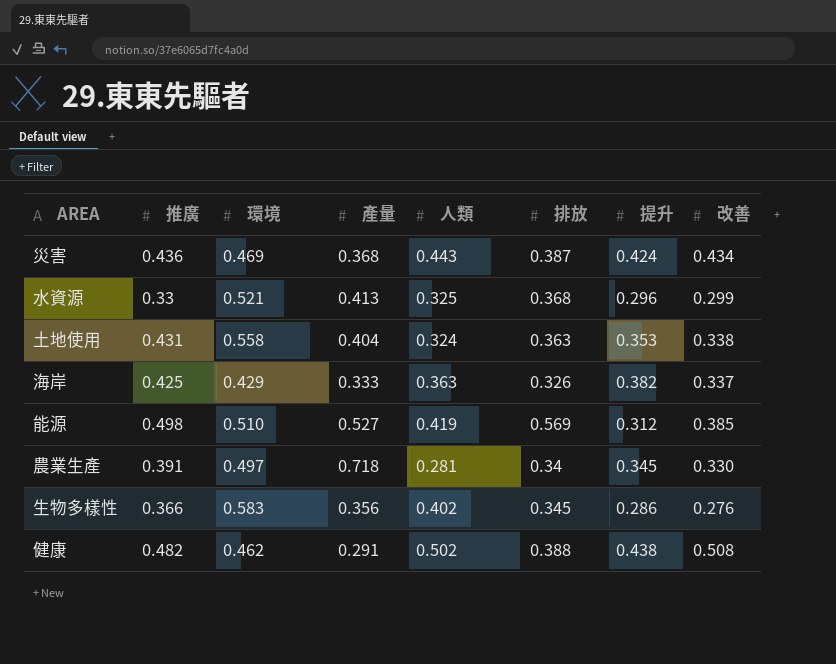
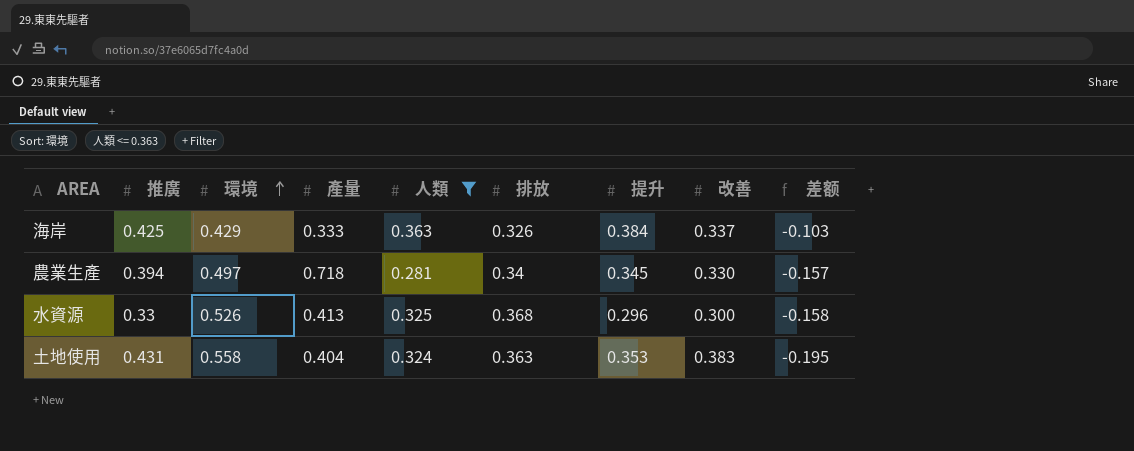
filter: none -> 人類 <= 0.363
row order: none -> 環境 ascending
column 差额 | formula: none -> [排放] - [環境]
海岸 | 提升: 0.382 -> 0.384
農業生產 | 推廣: 0.391 -> 0.394
水資源 | 環境: 0.521 -> 0.526
水資源 | 改善: 0.299 -> 0.300
土地使用 | 改善: 0.338 -> 0.383

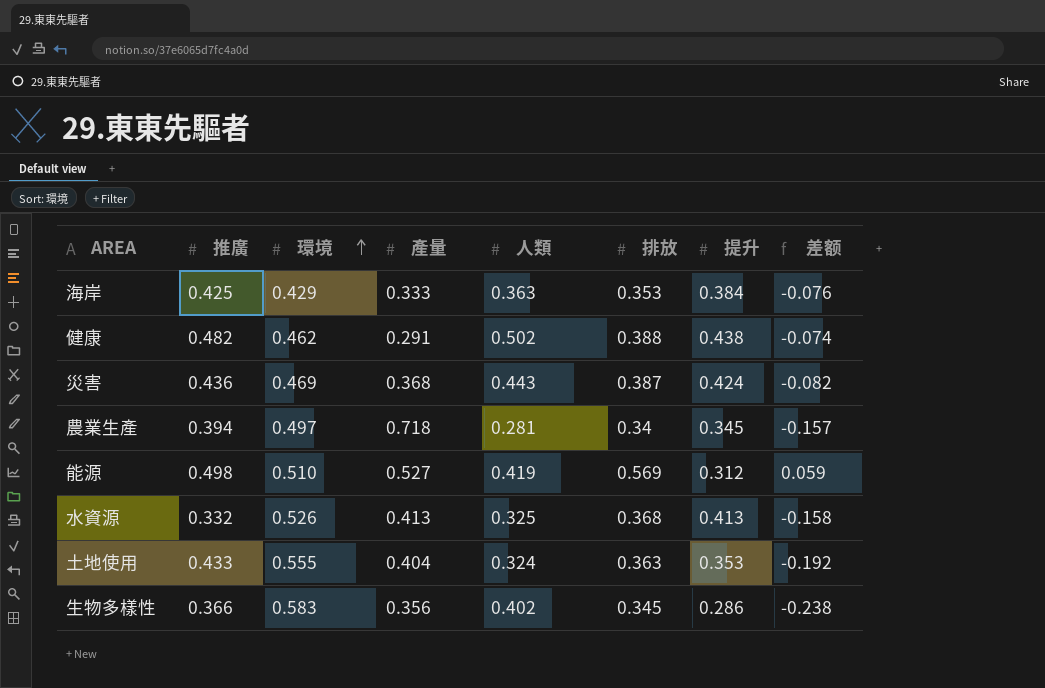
filter: 人類 <= 0.363 -> none
column 改善 | position: 8 -> none
海岸 | 排放: 0.326 -> 0.353
海岸 | 差额: -0.103 -> -0.076
水資源 | 推廣: 0.33 -> 0.332
水資源 | 提升: 0.296 -> 0.413
土地使用 | 推廣: 0.431 -> 0.433
土地使用 | 環境: 0.558 -> 0.555
土地使用 | 差额: -0.195 -> -0.192

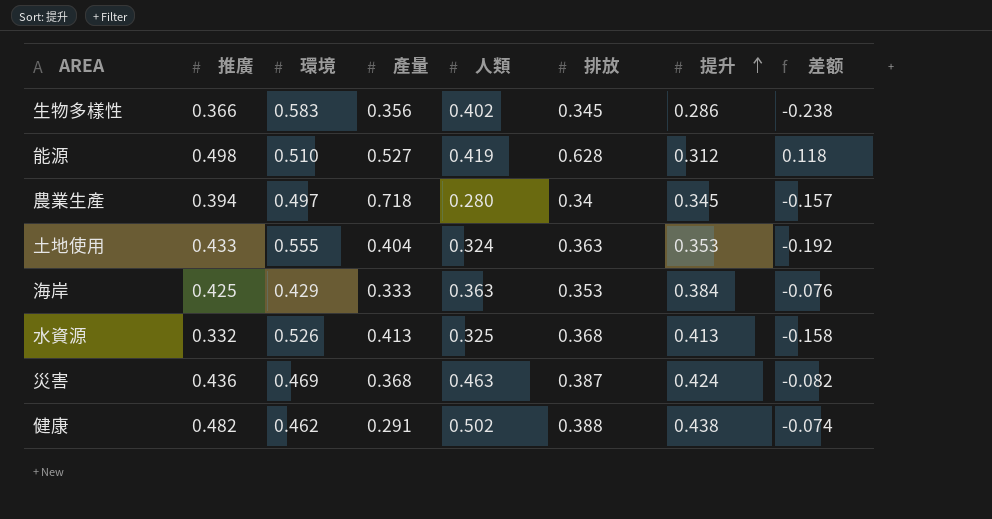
row order: 環境 ascending -> 提升 ascending
能源 | 排放: 0.569 -> 0.628
能源 | 差额: 0.059 -> 0.118
農業生產 | 人類: 0.281 -> 0.280
災害 | 人類: 0.443 -> 0.463

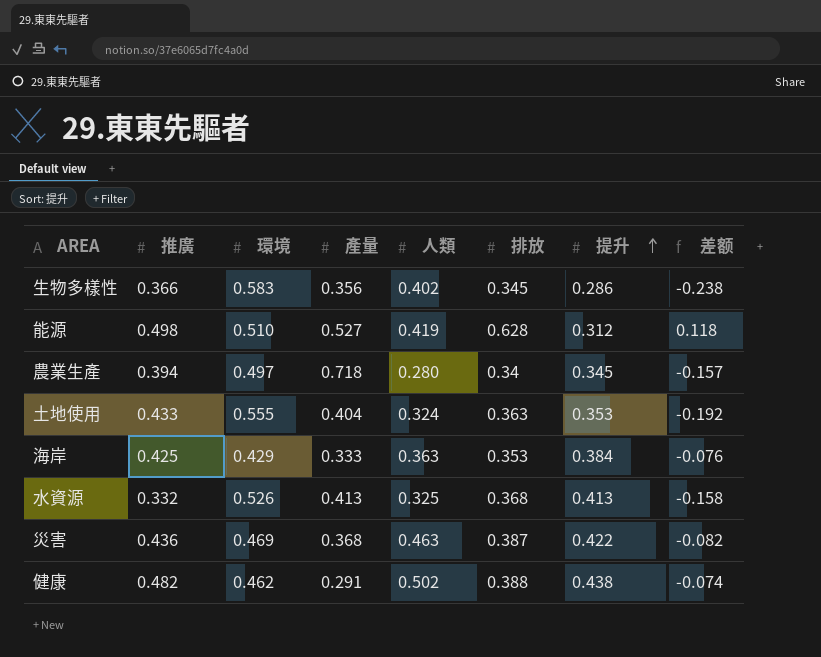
災害 | 提升: 0.424 -> 0.422

